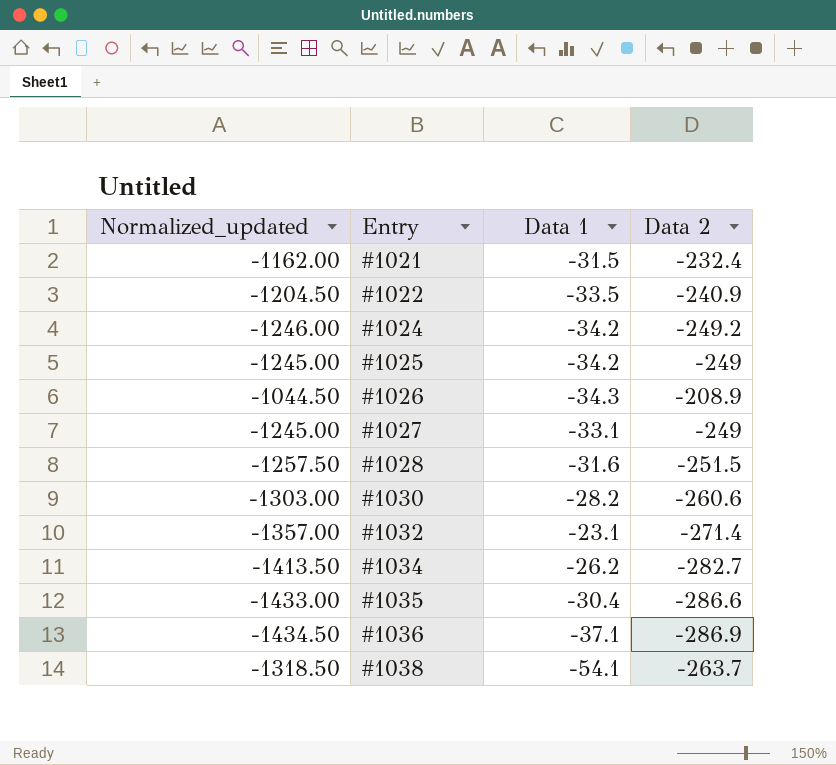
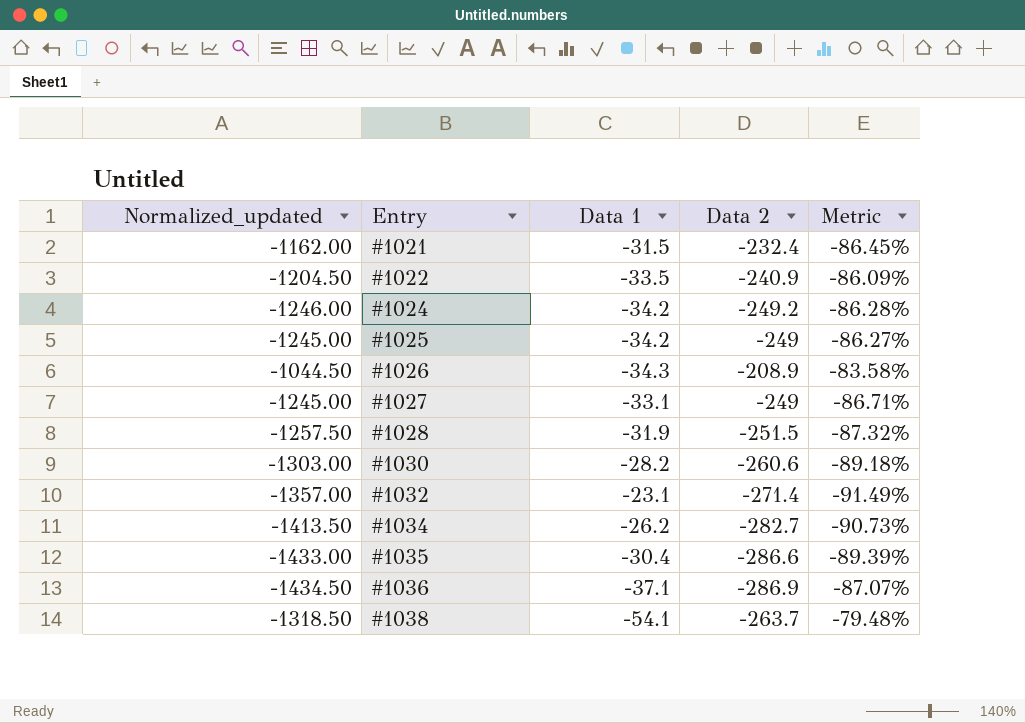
column Metric | formula: none -> ([Data 1] - [Data 2]) / [Data 2]
#1028 | Data 1: -31.6 -> -31.9

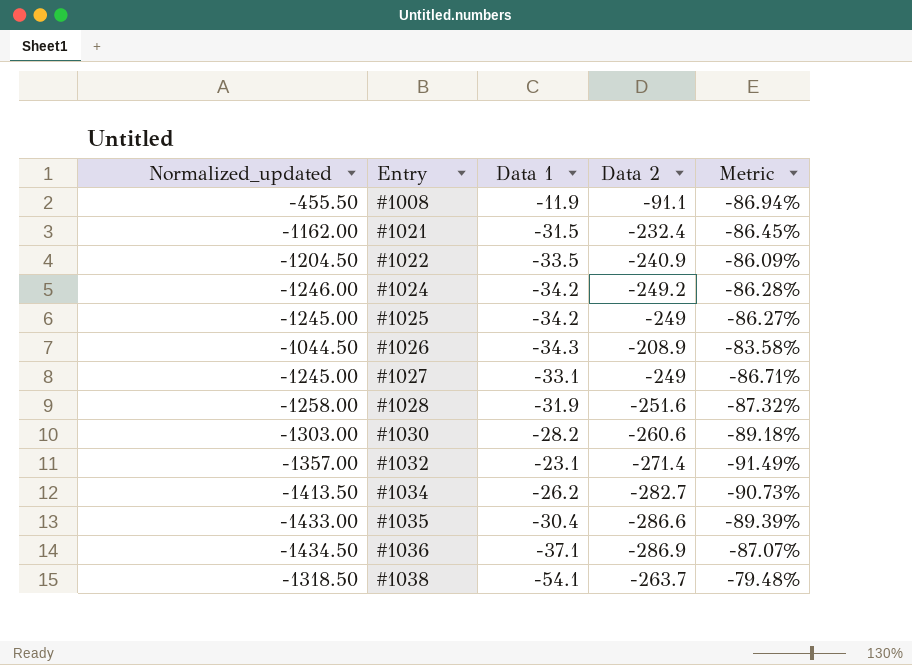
row #1008: none -> -455.50 | -11.9 | -91.1 | -86.94%
#1028 | Normalized_updated: -1257.50 -> -1258.00
#1028 | Data 2: -251.5 -> -251.6

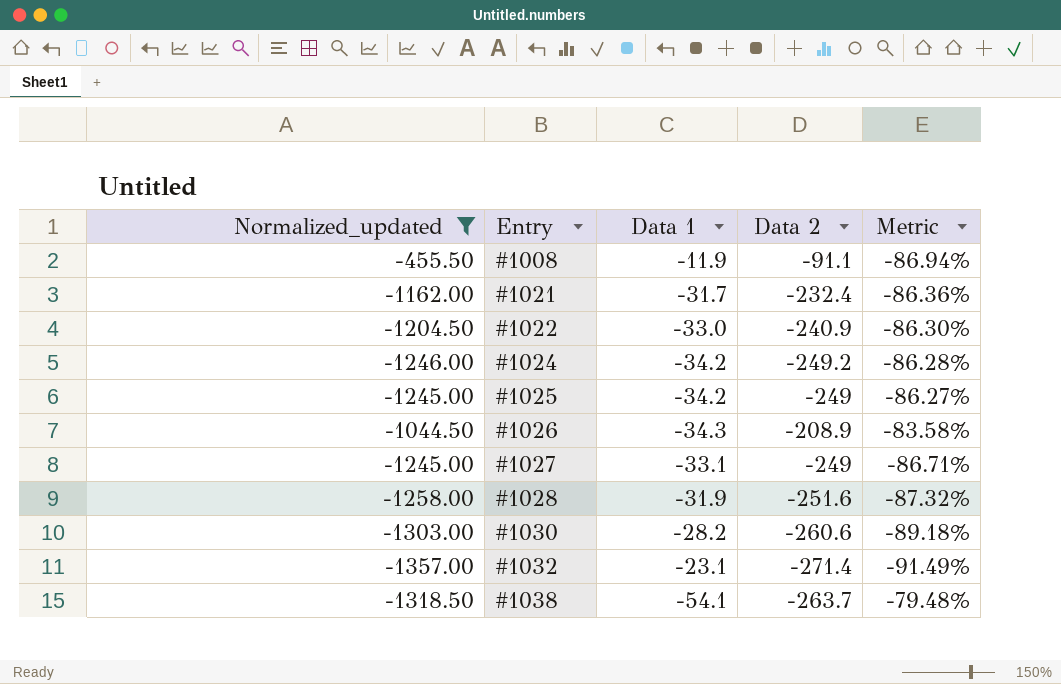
filter: none -> Normalized_updated >= -1357.00
#1021 | Data 1: -31.5 -> -31.7
#1021 | Metric: -86.45% -> -86.36%
#1022 | Data 1: -33.5 -> -33.0
#1022 | Metric: -86.09% -> -86.30%

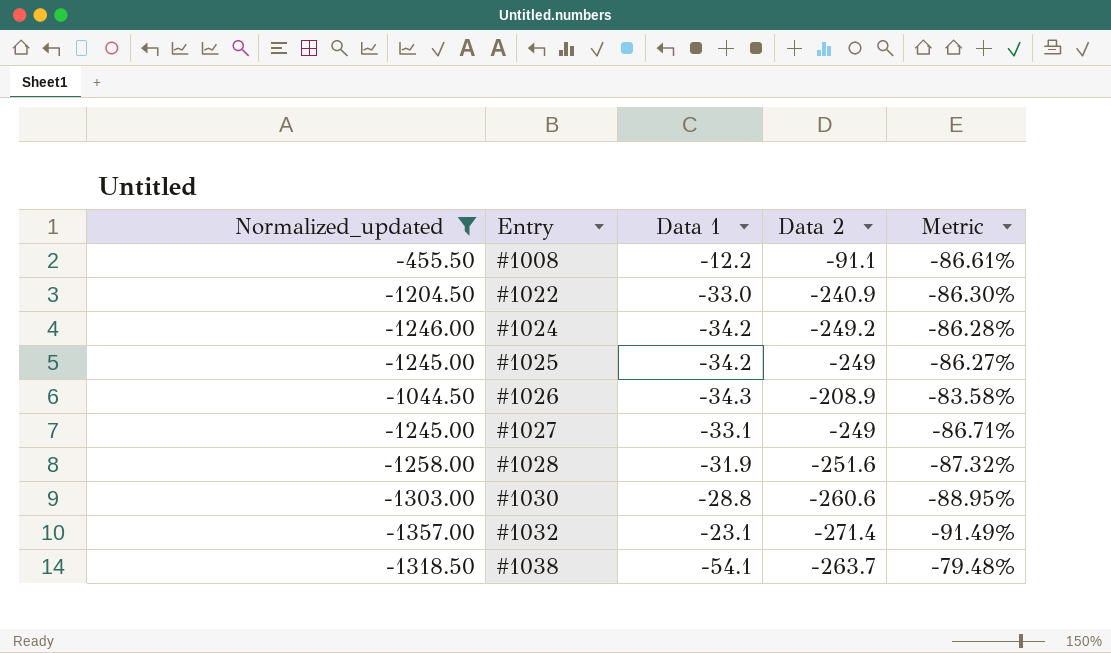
row #1021: -1162.00 | -31.7 | -232.4 | -86.36% -> none
#1008 | Data 1: -11.9 -> -12.2
#1008 | Metric: -86.94% -> -86.61%
#1030 | Data 1: -28.2 -> -28.8
#1030 | Metric: -89.18% -> -88.95%

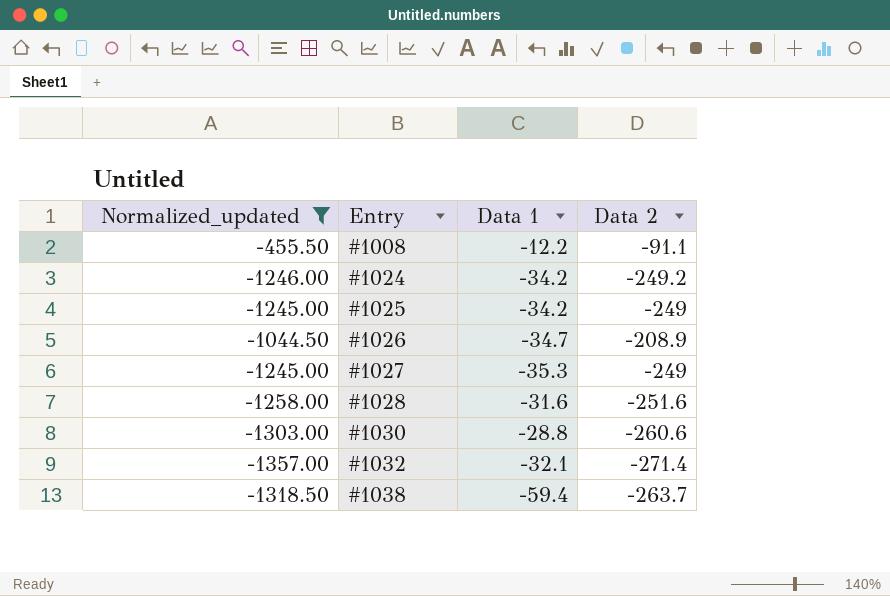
column Metric | formula: ([Data 1] - [Data 2]) / [Data 2] -> none
row #1022: -1204.50 | -33.0 | -240.9 | -86.30% -> none
#1026 | Data 1: -34.3 -> -34.7
#1027 | Data 1: -33.1 -> -35.3
#1028 | Data 1: -31.9 -> -31.6
#1032 | Data 1: -23.1 -> -32.1
#1038 | Data 1: -54.1 -> -59.4

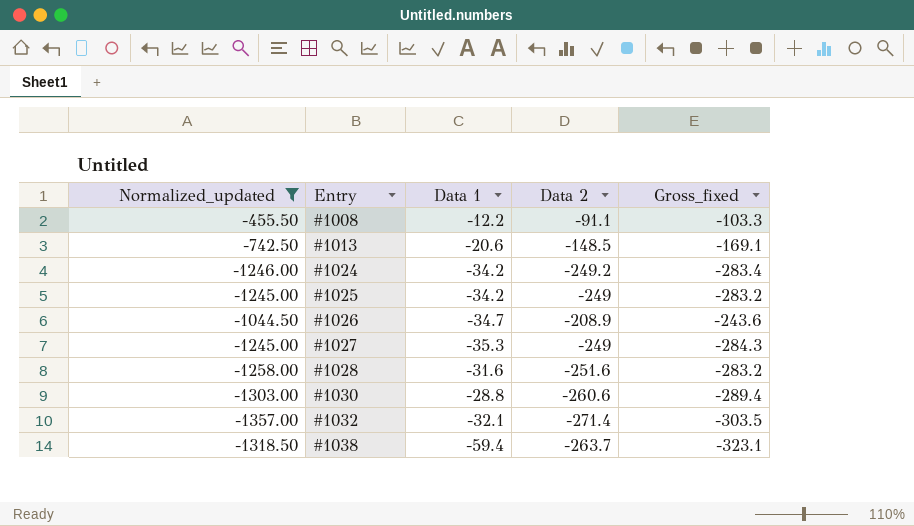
column Gross_fixed | formula: none -> [Data 1] + [Data 2]
row #1013: none -> -742.50 | -20.6 | -148.5 | -169.1

